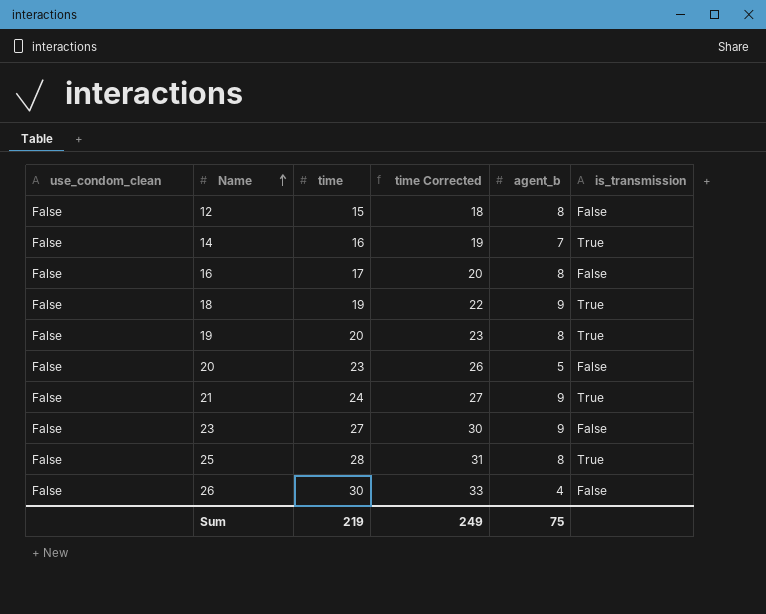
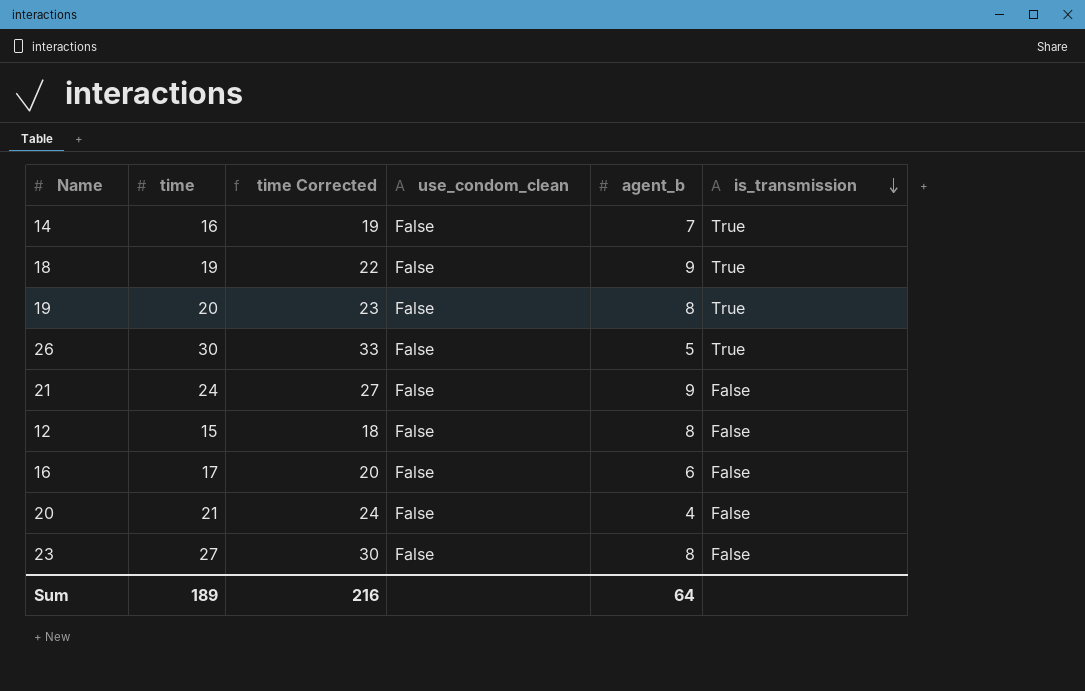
row order: Name ascending -> is_transmission descending
column use_condom_clean | position: 1 -> 4
row 25: False | 28 | 31 | 8 | True -> none
26 | agent_b: 4 -> 5
26 | is_transmission: False -> True
21 | is_transmission: True -> False
16 | agent_b: 8 -> 6
20 | time: 23 -> 21
20 | time Corrected: 26 -> 24
20 | agent_b: 5 -> 4
23 | agent_b: 9 -> 8
Sum | time: 219 -> 189
Sum | time Corrected: 249 -> 216
Sum | agent_b: 75 -> 64

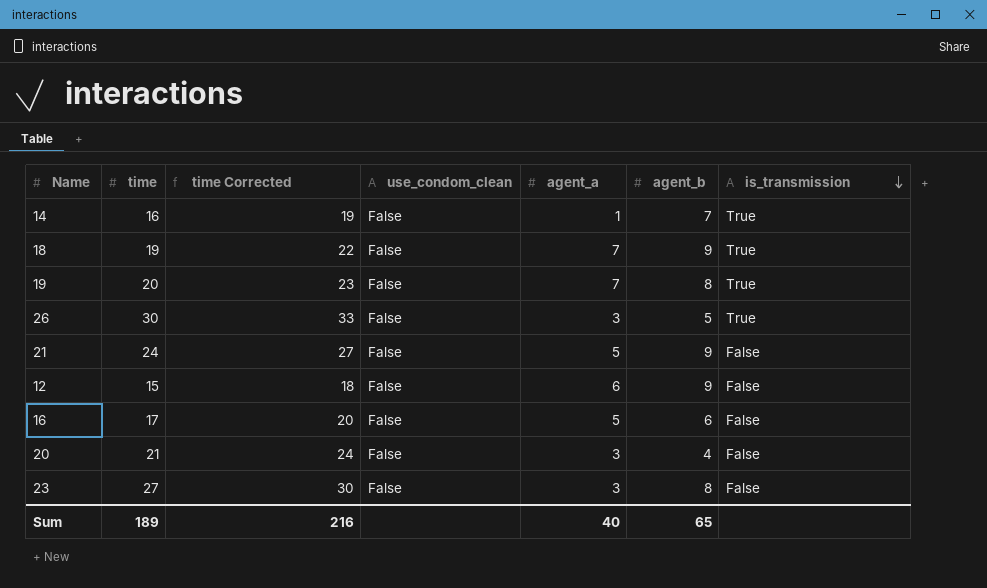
column agent_a | position: none -> 5
12 | agent_b: 8 -> 9
Sum | agent_b: 64 -> 65

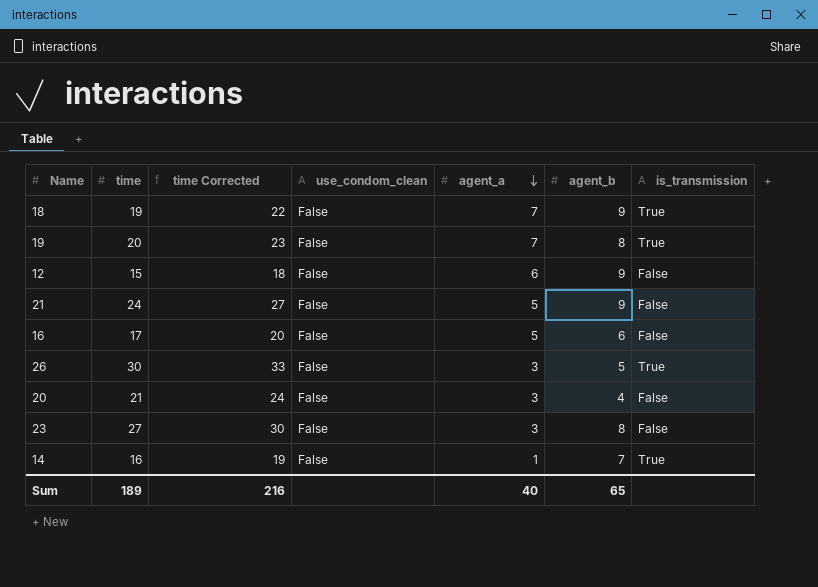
row order: is_transmission descending -> agent_a descending

